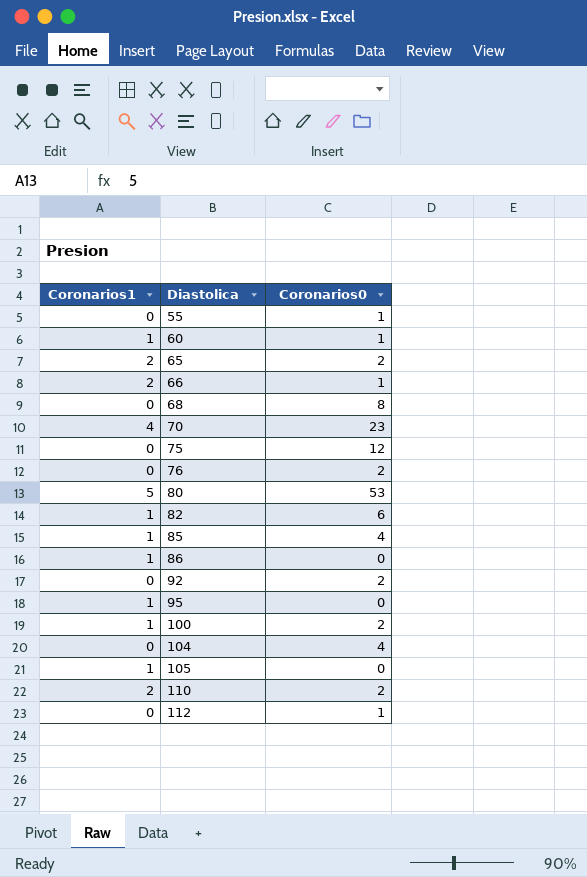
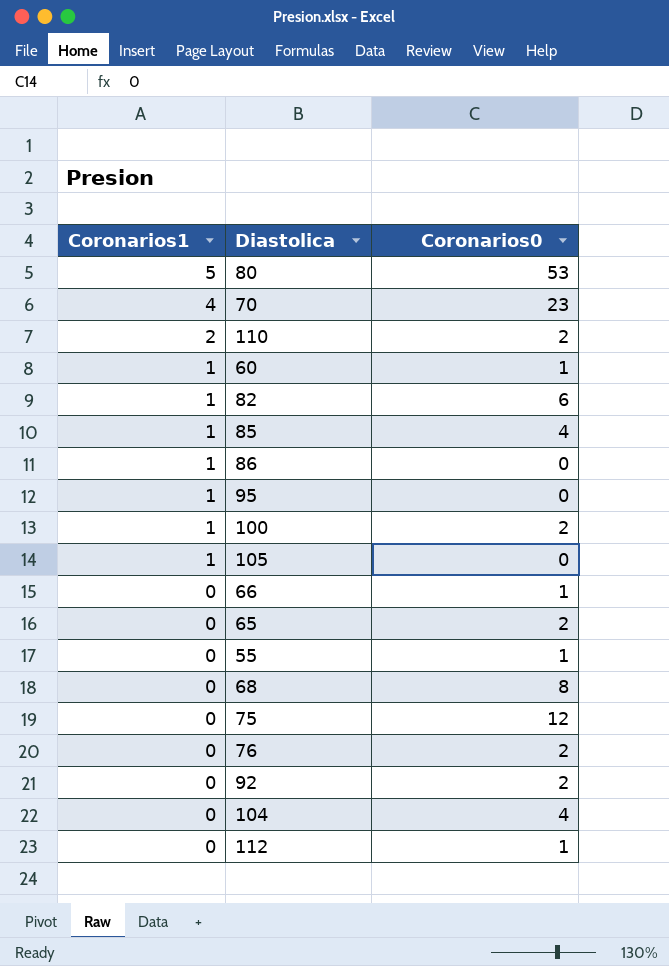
row order: Diastolica ascending -> Coronarios1 descending
66 | Coronarios1: 2 -> 0
65 | Coronarios1: 2 -> 0

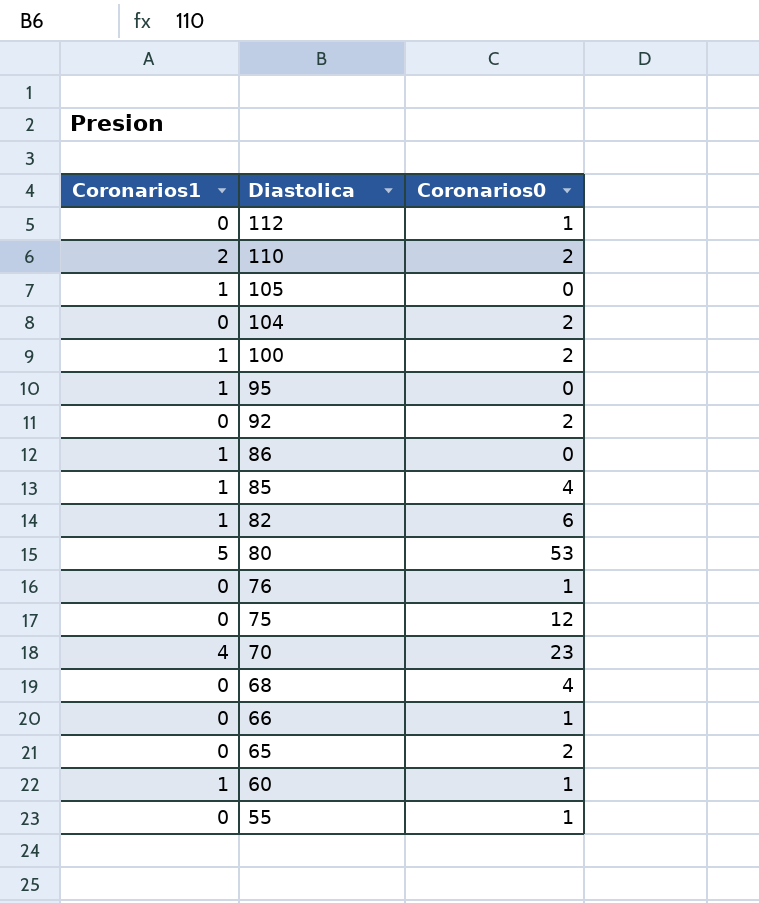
row order: Coronarios1 descending -> Diastolica descending
104 | Coronarios0: 4 -> 2
76 | Coronarios0: 2 -> 1
68 | Coronarios0: 8 -> 4

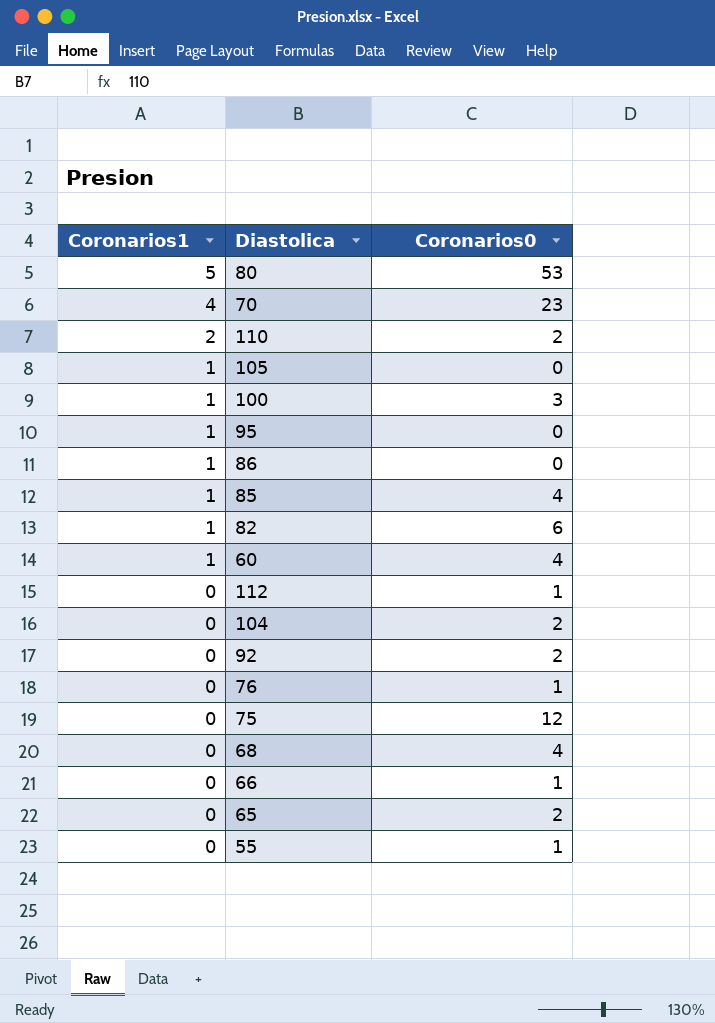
row order: Diastolica descending -> Coronarios1 descending
100 | Coronarios0: 2 -> 3
60 | Coronarios0: 1 -> 4

